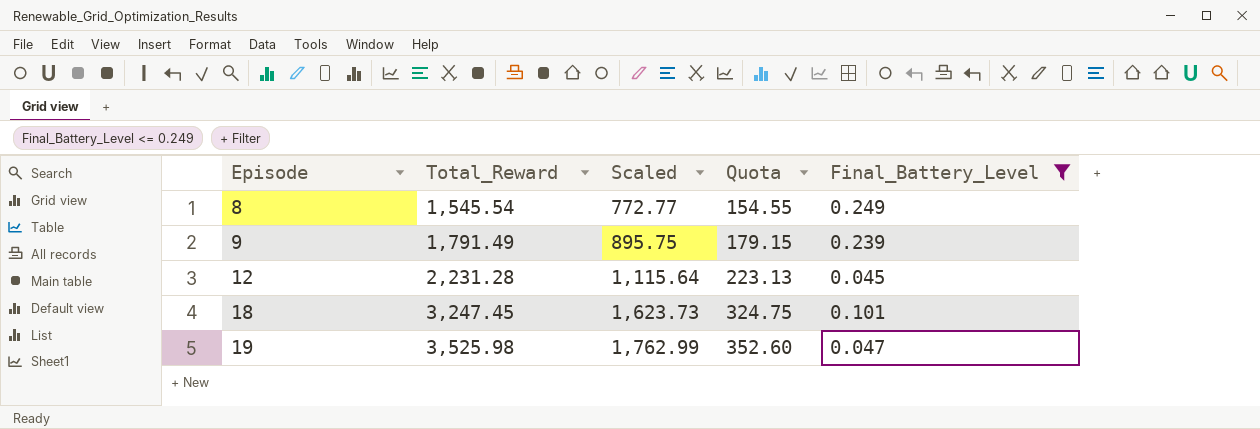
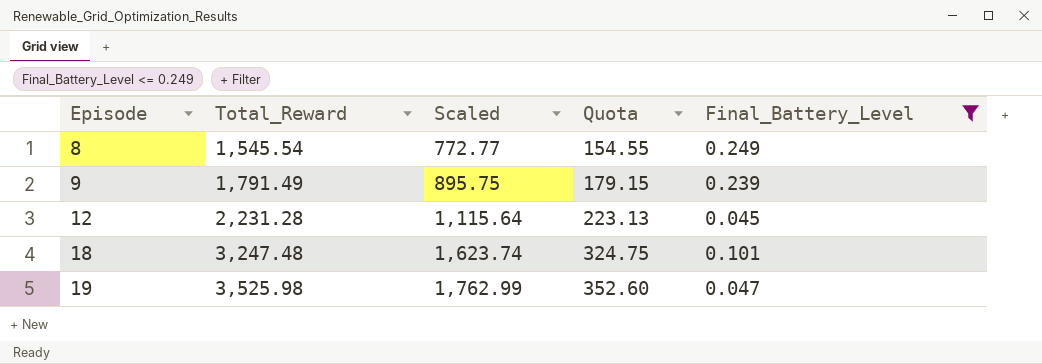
18 | Total_Reward: 3,247.45 -> 3,247.48
18 | Scaled: 1,623.73 -> 1,623.74

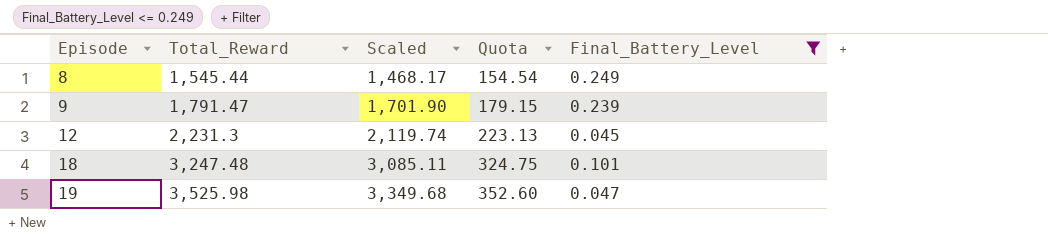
column Scaled | formula: [Total_Reward] * 0.5 -> [Total_Reward] * 0.95
8 | Total_Reward: 1,545.54 -> 1,545.44
8 | Quota: 154.55 -> 154.54
9 | Total_Reward: 1,791.49 -> 1,791.47
12 | Total_Reward: 2,231.28 -> 2,231.3

